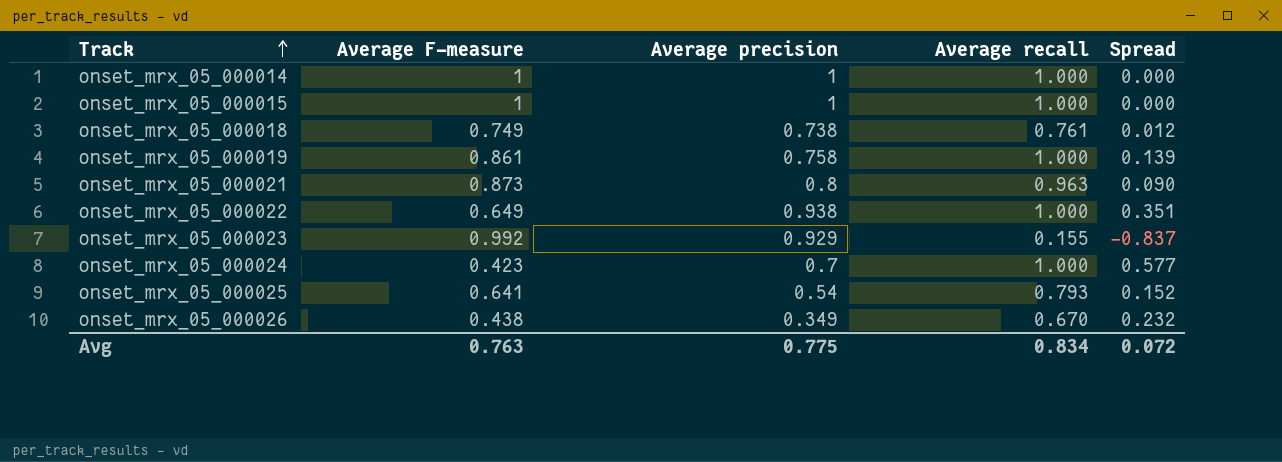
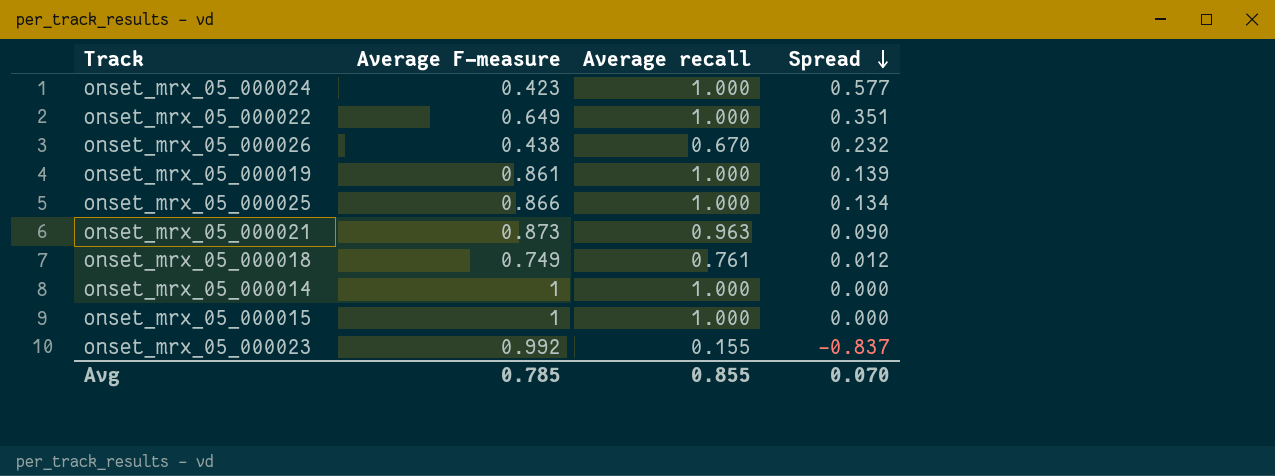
row order: Track ascending -> Spread descending
column Average precision | position: 3 -> none
onset_mrx_05_000025 | Average F-measure: 0.641 -> 0.866
onset_mrx_05_000025 | Average recall: 0.793 -> 1.000
onset_mrx_05_000025 | Spread: 0.152 -> 0.134
Avg | Average F-measure: 0.763 -> 0.785
Avg | Average recall: 0.834 -> 0.855
Avg | Spread: 0.072 -> 0.070

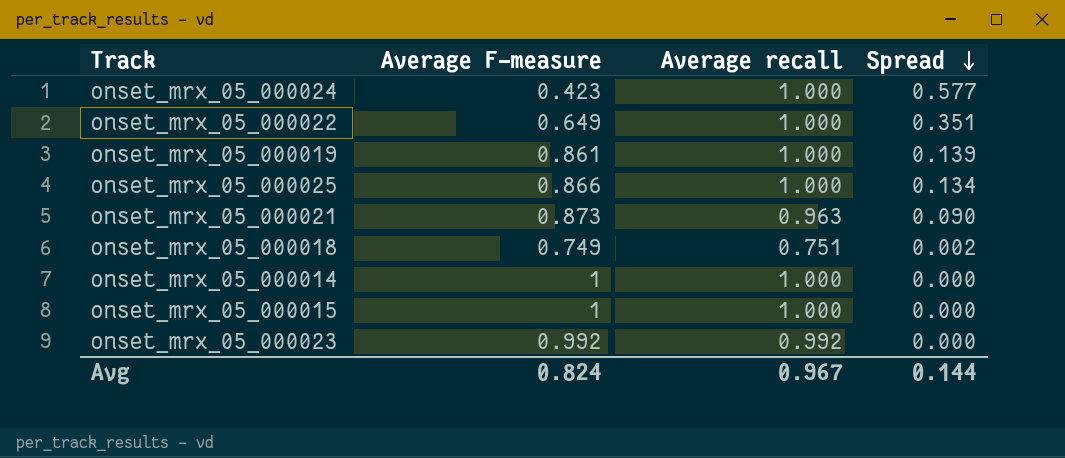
row onset_mrx_05_000026: 0.438 | 0.670 | 0.232 -> none
onset_mrx_05_000018 | Average recall: 0.761 -> 0.751
onset_mrx_05_000018 | Spread: 0.012 -> 0.002
onset_mrx_05_000023 | Average recall: 0.155 -> 0.992
onset_mrx_05_000023 | Spread: -0.837 -> 0.000
Avg | Average F-measure: 0.785 -> 0.824
Avg | Average recall: 0.855 -> 0.967
Avg | Spread: 0.070 -> 0.144

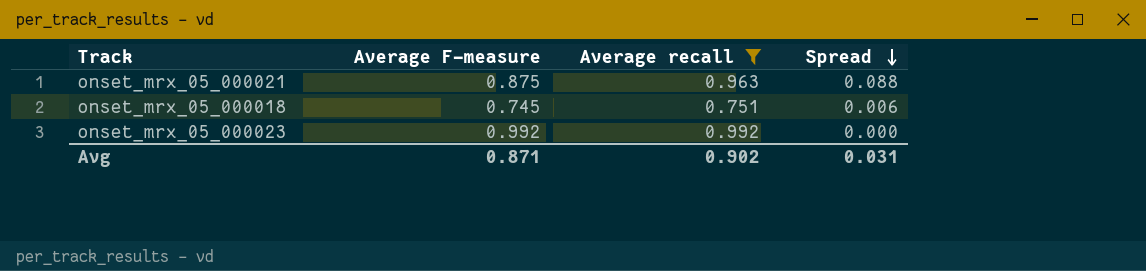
filter: none -> Average recall != 1.000
onset_mrx_05_000021 | Average F-measure: 0.873 -> 0.875
onset_mrx_05_000021 | Spread: 0.090 -> 0.088
onset_mrx_05_000018 | Average F-measure: 0.749 -> 0.745
onset_mrx_05_000018 | Spread: 0.002 -> 0.006
Avg | Average F-measure: 0.824 -> 0.871
Avg | Average recall: 0.967 -> 0.902
Avg | Spread: 0.144 -> 0.031

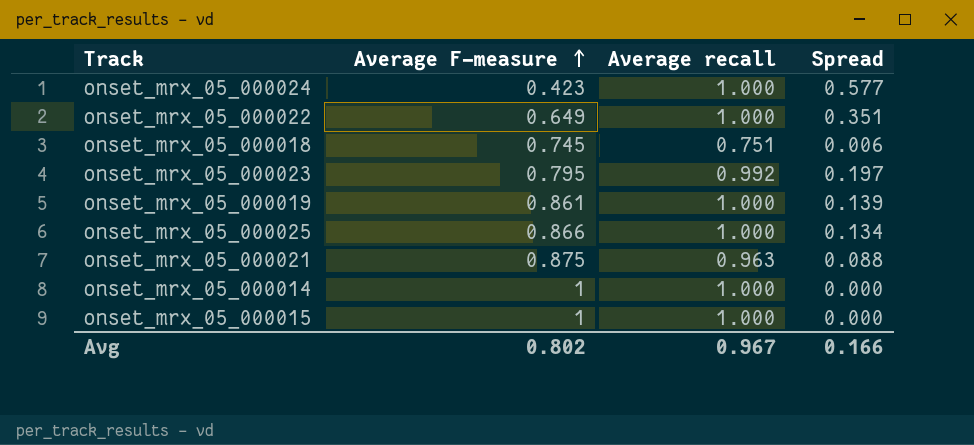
filter: Average recall != 1.000 -> none
row order: Spread descending -> Average F-measure ascending
onset_mrx_05_000023 | Average F-measure: 0.992 -> 0.795
onset_mrx_05_000023 | Spread: 0.000 -> 0.197
Avg | Average F-measure: 0.871 -> 0.802
Avg | Average recall: 0.902 -> 0.967
Avg | Spread: 0.031 -> 0.166

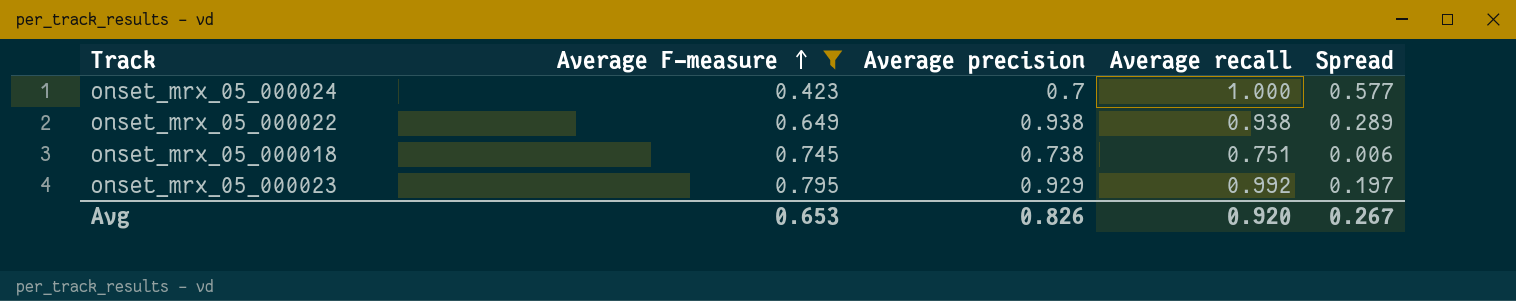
filter: none -> Average F-measure <= 0.795
column Average precision | position: none -> 3
onset_mrx_05_000022 | Average recall: 1.000 -> 0.938
onset_mrx_05_000022 | Spread: 0.351 -> 0.289
Avg | Average F-measure: 0.802 -> 0.653
Avg | Average recall: 0.967 -> 0.920
Avg | Spread: 0.166 -> 0.267

